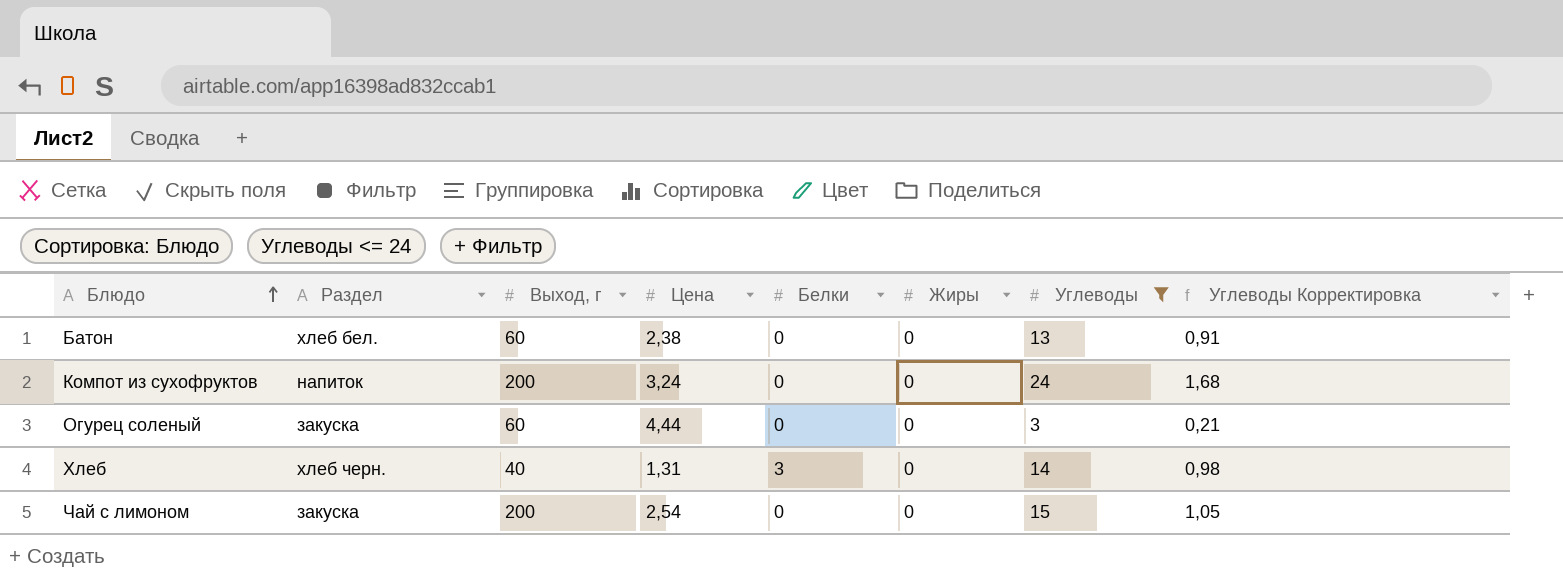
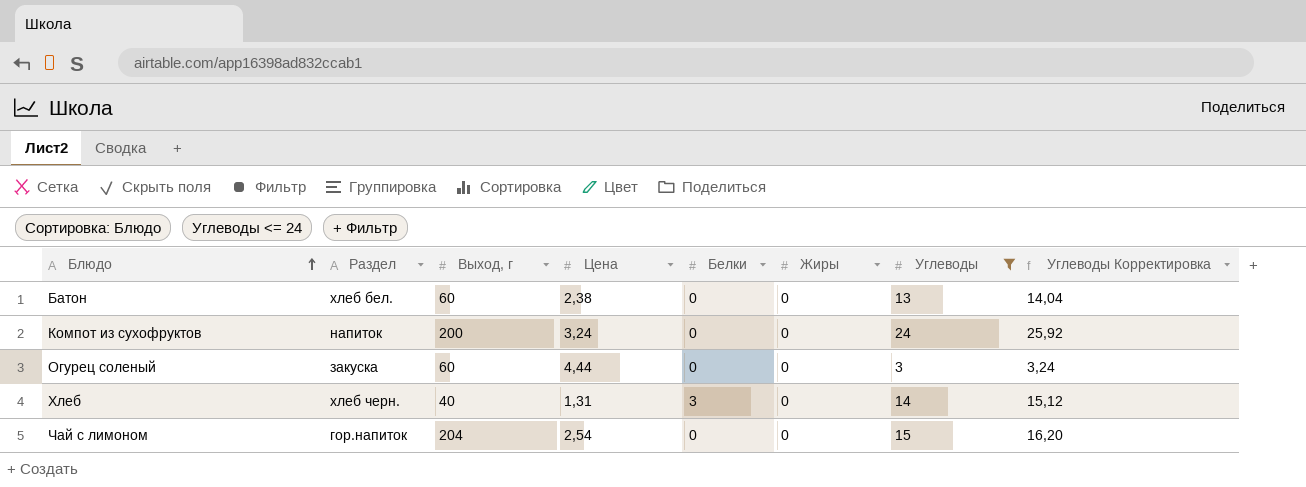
column Углеводы Корректировка | formula: [Углеводы] * 0,07 -> [Углеводы] * 1,08
Чай с лимоном | Раздел: закуска -> гор.напиток
Чай с лимоном | Выход, г: 200 -> 204

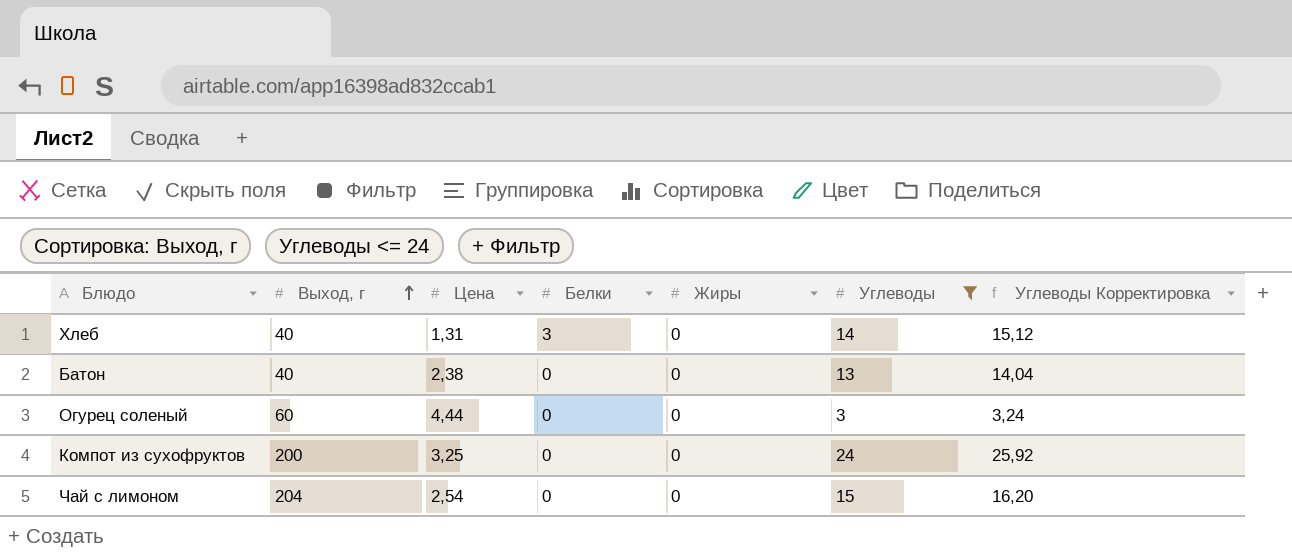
row order: Блюдо ascending -> Выход, г ascending
column Раздел | position: 2 -> none
Батон | Выход, г: 60 -> 40
Компот из сухофруктов | Цена: 3,24 -> 3,25

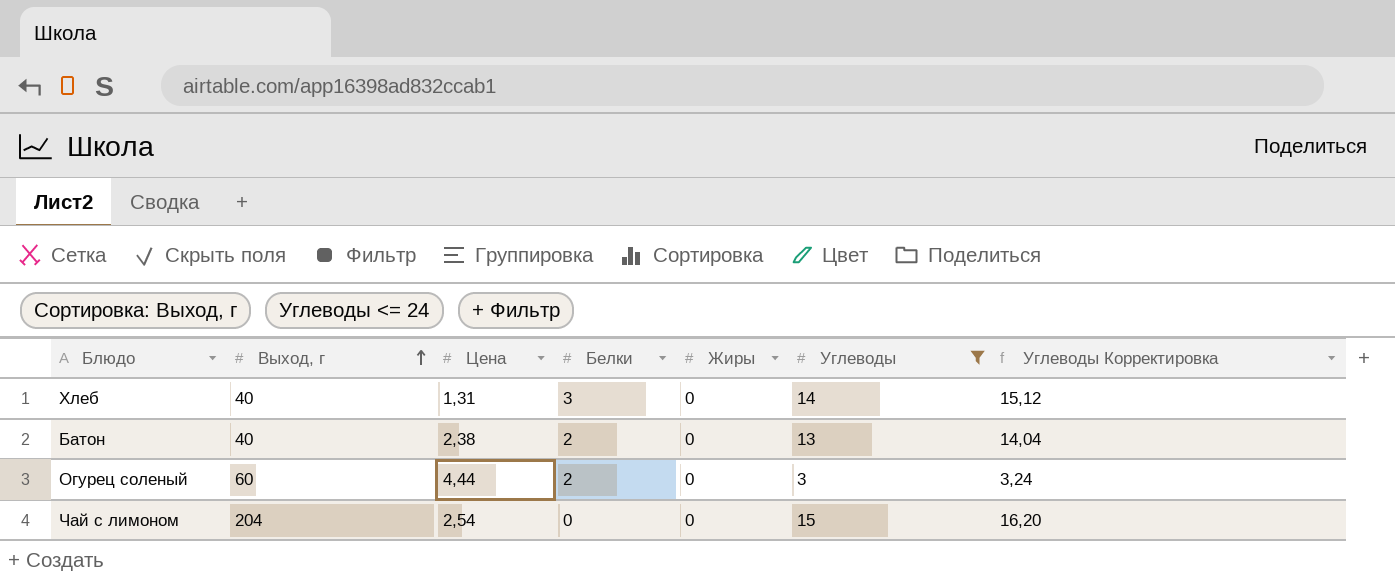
row Компот из сухофруктов: 200 | 3,25 | 0 | 0 | 24 | 25,92 -> none
Батон | Белки: 0 -> 2
Огурец соленый | Белки: 0 -> 2

